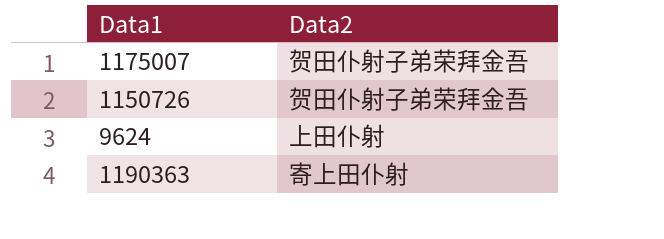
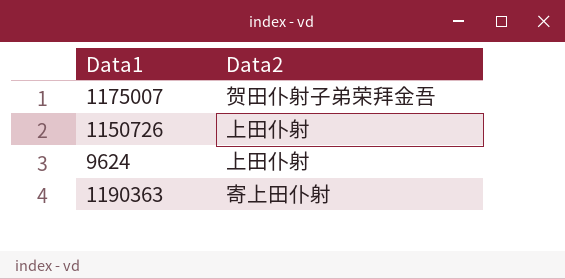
1150726 | Data2: 贺田仆射子弟荣拜金吾 -> 上田仆射

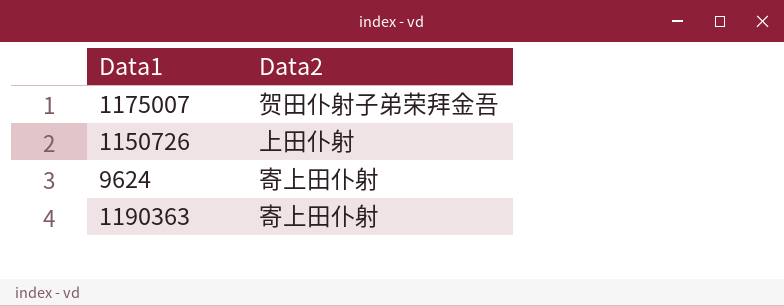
9624 | Data2: 上田仆射 -> 寄上田仆射

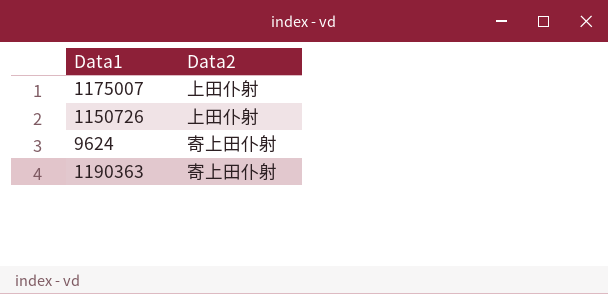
1175007 | Data2: 贺田仆射子弟荣拜金吾 -> 上田仆射

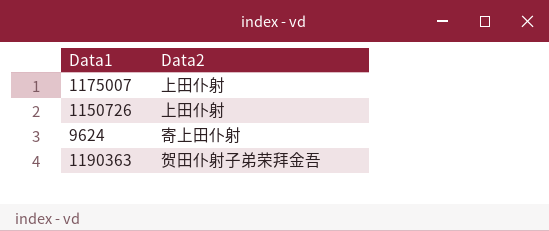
1190363 | Data2: 寄上田仆射 -> 贺田仆射子弟荣拜金吾

